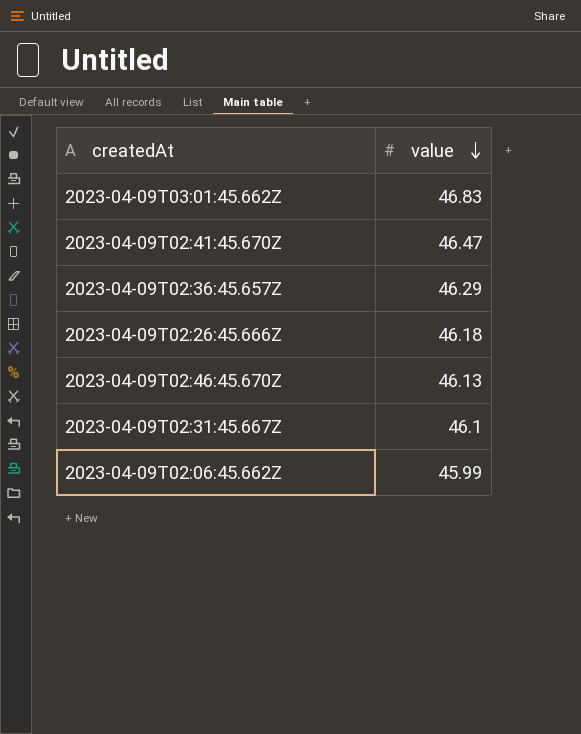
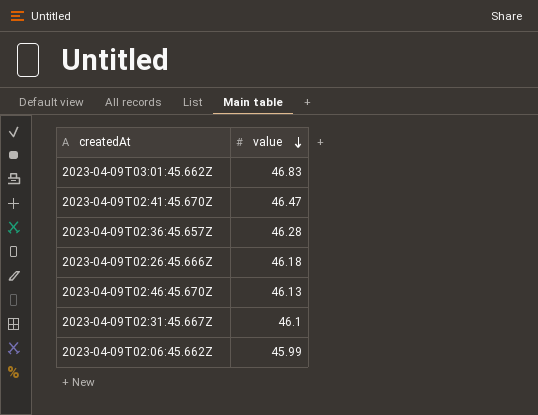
2023-04-09T02:36:45.657Z | value: 46.29 -> 46.28

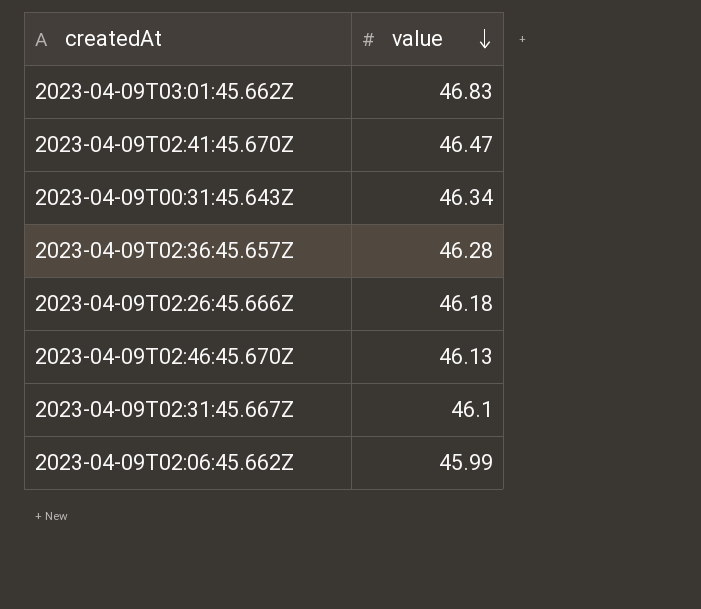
row 2023-04-09T00:31:45.643Z: none -> 46.34

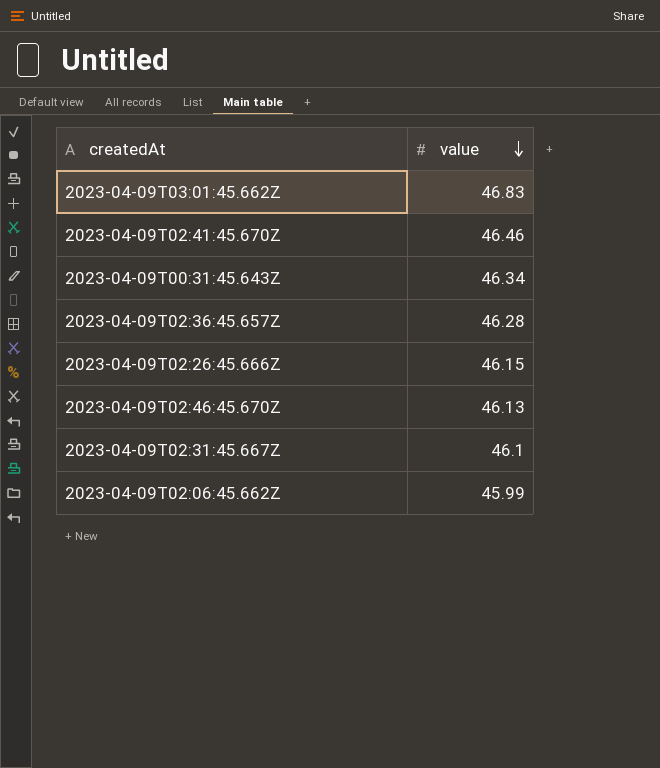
2023-04-09T02:41:45.670Z | value: 46.47 -> 46.46
2023-04-09T02:26:45.666Z | value: 46.18 -> 46.15

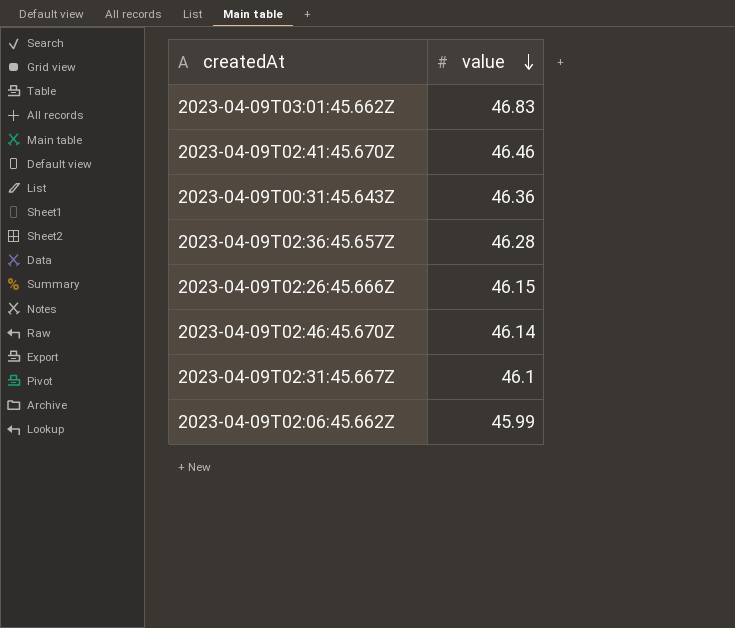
2023-04-09T00:31:45.643Z | value: 46.34 -> 46.36
2023-04-09T02:46:45.670Z | value: 46.13 -> 46.14

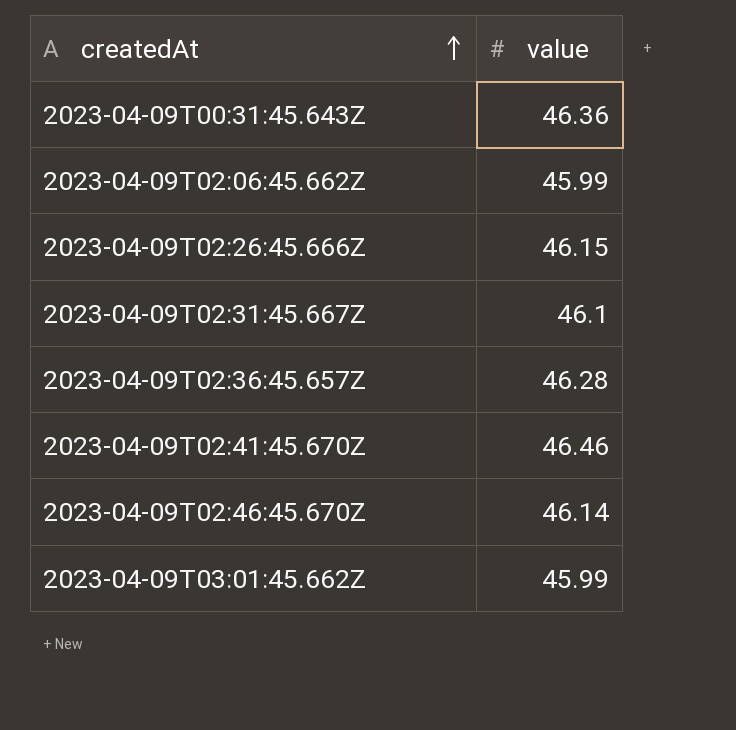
row order: value descending -> createdAt ascending
2023-04-09T03:01:45.662Z | value: 46.83 -> 45.99

